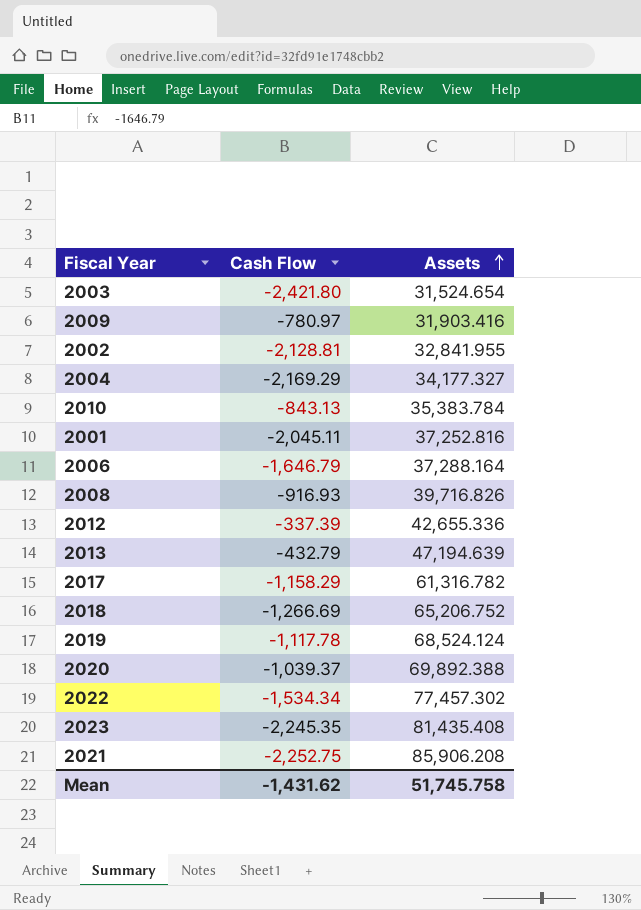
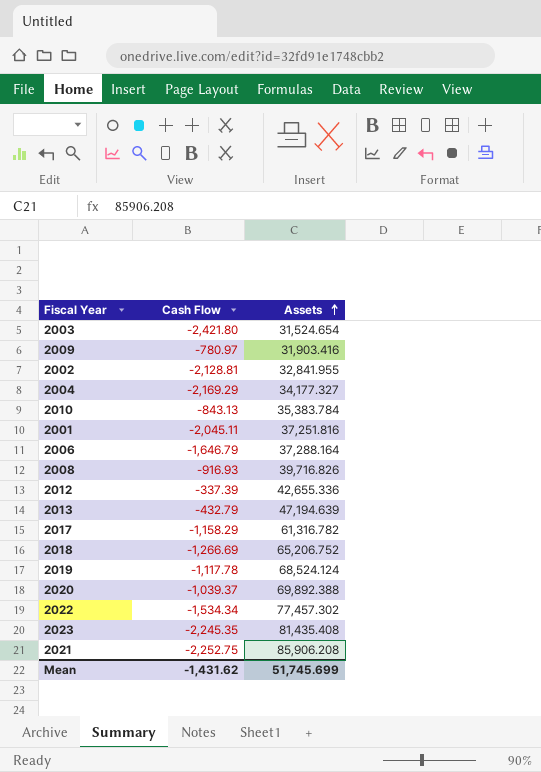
2001 | Assets: 37,252.816 -> 37,251.816
Mean | Assets: 51,745.758 -> 51,745.699

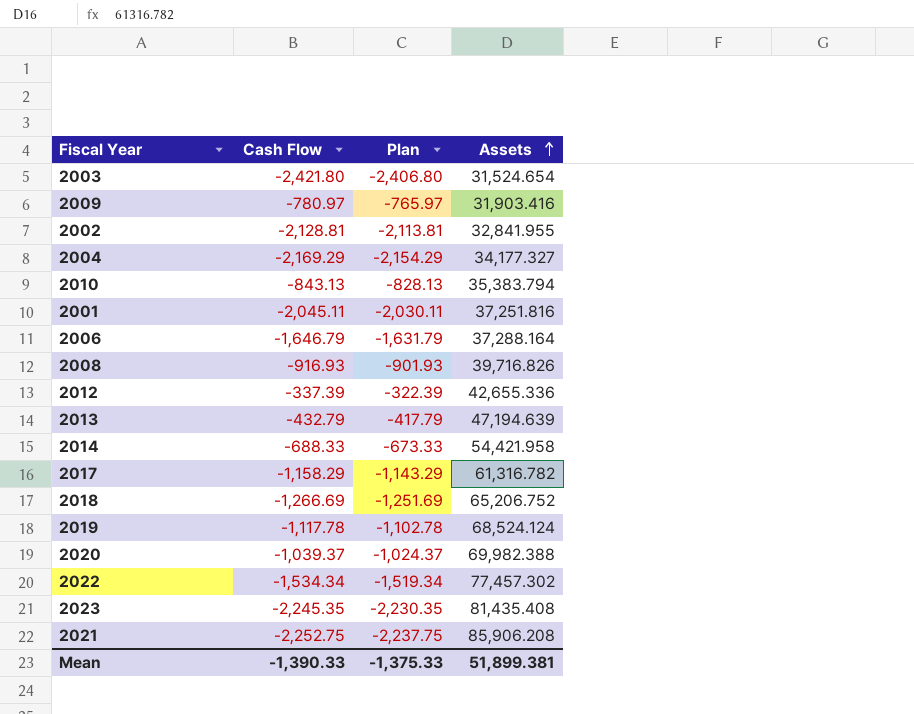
column Plan | formula: none -> [Cash Flow] + 15
2010 | Assets: 35,383.784 -> 35,383.794
row 2014: none -> -688.33 | -673.33 | 54,421.958
2020 | Assets: 69,892.388 -> 69,982.388
Mean | Cash Flow: -1,431.62 -> -1,390.33
Mean | Assets: 51,745.699 -> 51,899.381

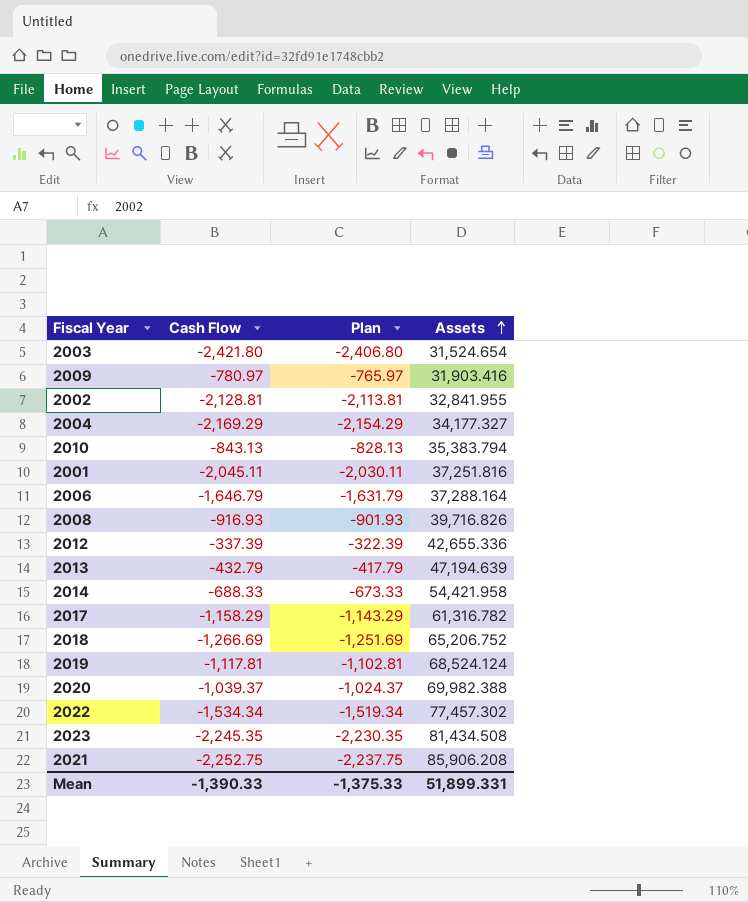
2019 | Cash Flow: -1,117.78 -> -1,117.81
2019 | Plan: -1,102.78 -> -1,102.81
2023 | Assets: 81,435.408 -> 81,434.508
Mean | Assets: 51,899.381 -> 51,899.331

